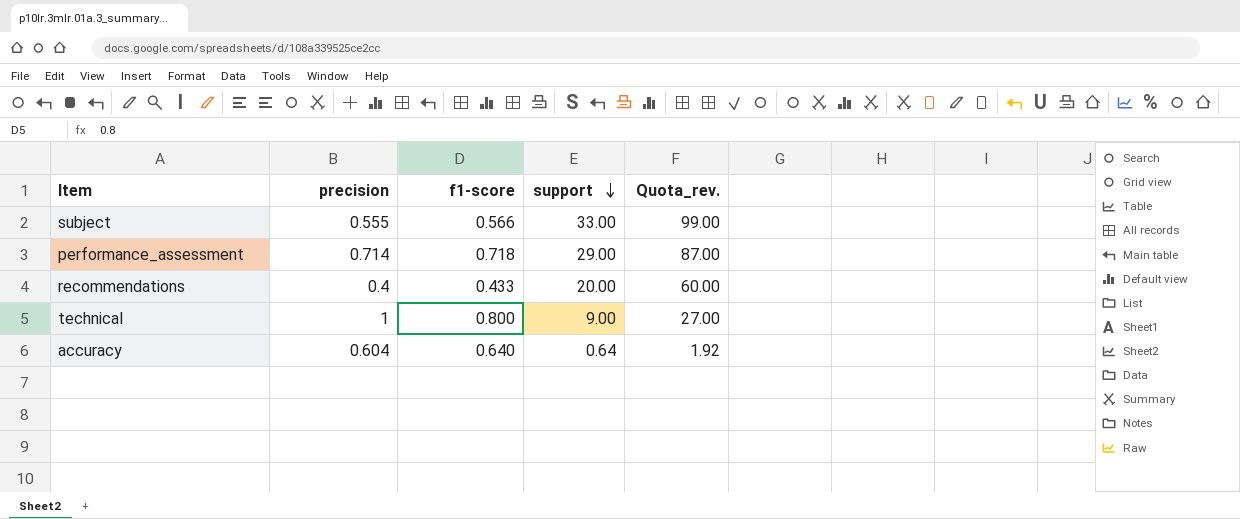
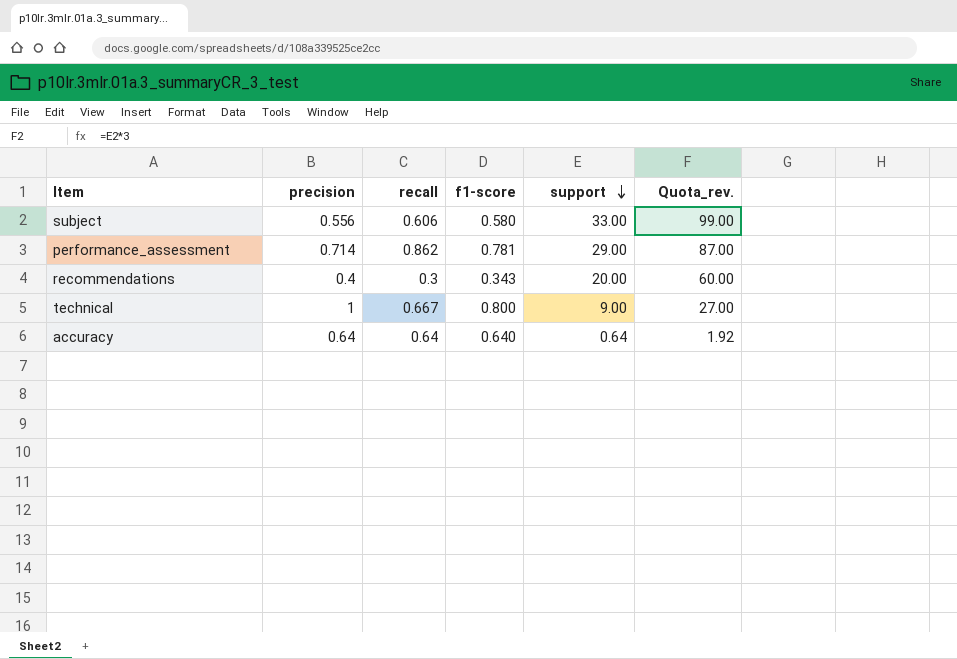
column recall | position: none -> 3
subject | precision: 0.555 -> 0.556
subject | f1-score: 0.566 -> 0.580
performance_assessment | f1-score: 0.718 -> 0.781
recommendations | f1-score: 0.433 -> 0.343
accuracy | precision: 0.604 -> 0.64

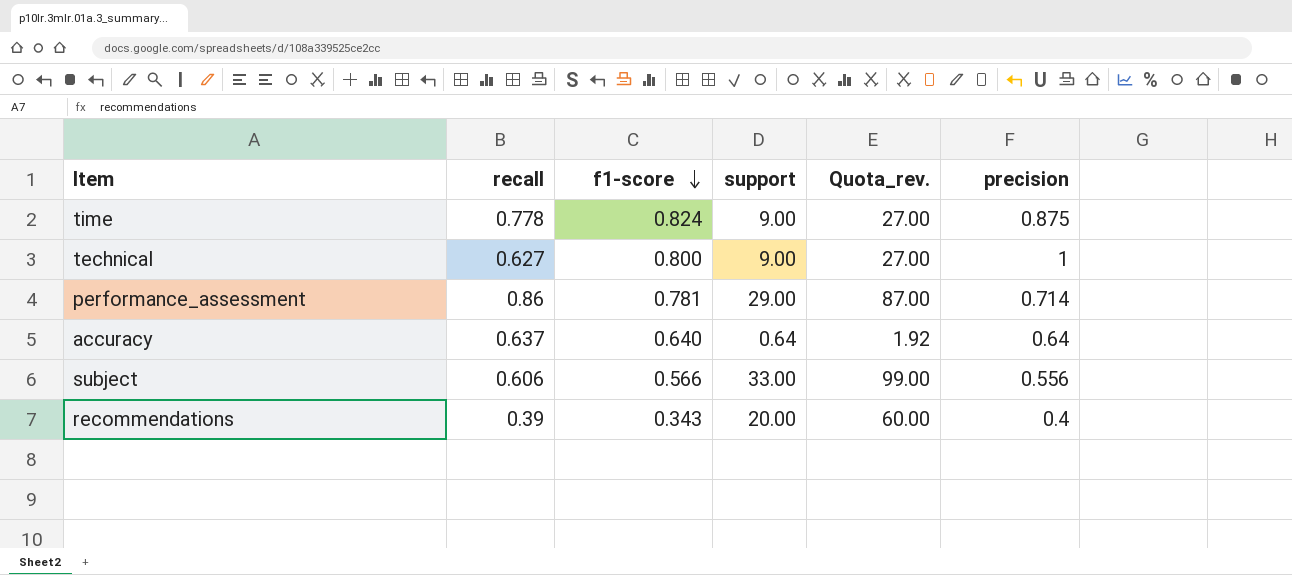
row order: support descending -> f1-score descending
column precision | position: 2 -> 6
row time: none -> 0.778 | 0.824 | 9.00 | 27.00 | 0.875
technical | recall: 0.667 -> 0.627
performance_assessment | recall: 0.862 -> 0.86
accuracy | recall: 0.64 -> 0.637
subject | f1-score: 0.580 -> 0.566
recommendations | recall: 0.3 -> 0.39

